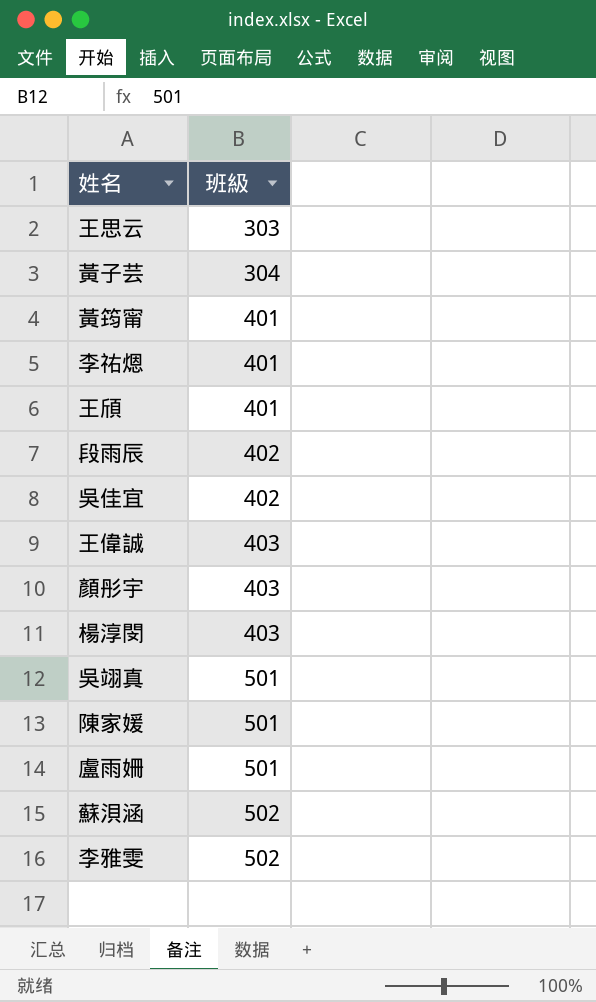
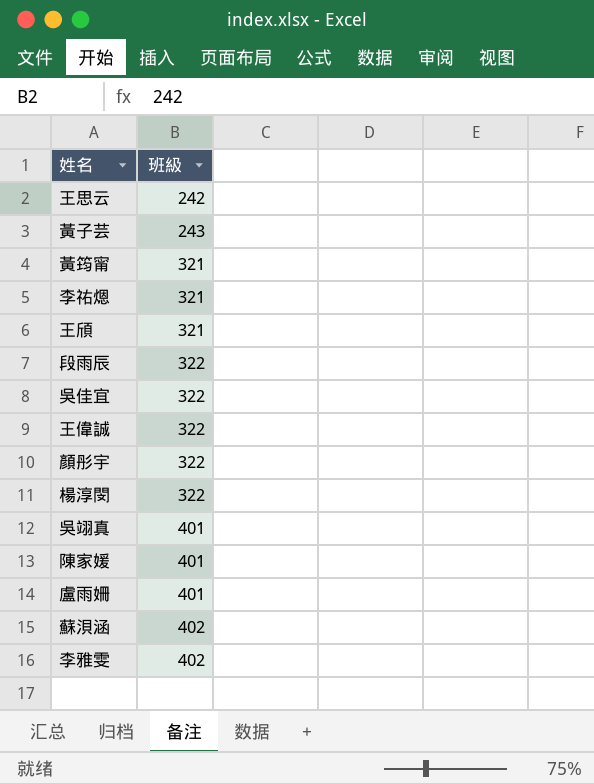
王思云 | 班級: 303 -> 242
黃子芸 | 班級: 304 -> 243
黃筠甯 | 班級: 401 -> 321
李祐煾 | 班級: 401 -> 321
王頎 | 班級: 401 -> 321
段雨辰 | 班級: 402 -> 322
吳佳宜 | 班級: 402 -> 322
王偉誠 | 班級: 403 -> 322
顏彤宇 | 班級: 403 -> 322
楊淳閔 | 班級: 403 -> 322
吳翊真 | 班級: 501 -> 401
陳家媛 | 班級: 501 -> 401
盧雨姍 | 班級: 501 -> 401
蘇浿涵 | 班級: 502 -> 402
李雅雯 | 班級: 502 -> 402

